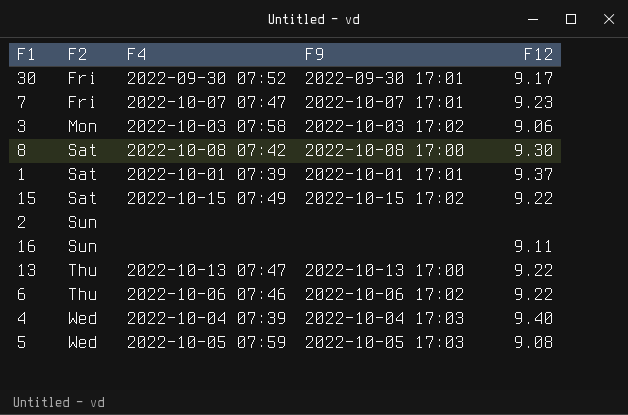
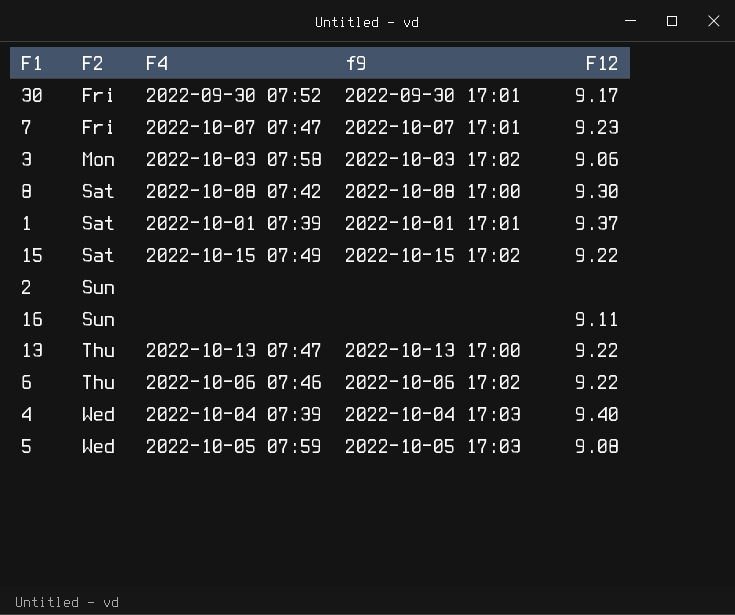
column name: F9 -> f9

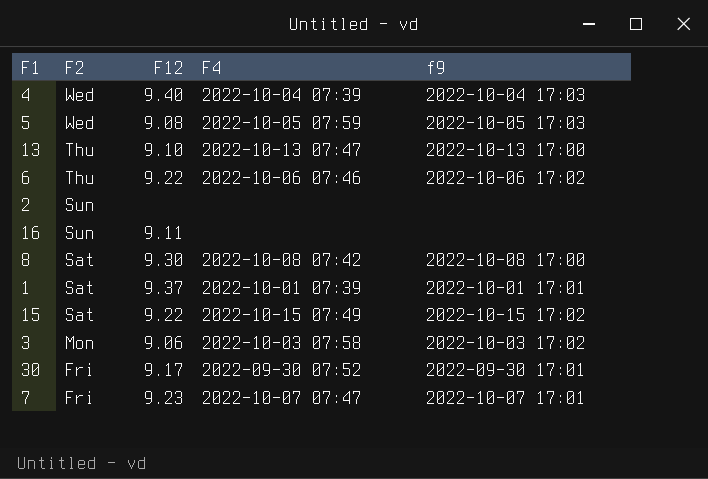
row order: F2 ascending -> F2 descending
column F12 | position: 5 -> 3
13 | F12: 9.22 -> 9.10

